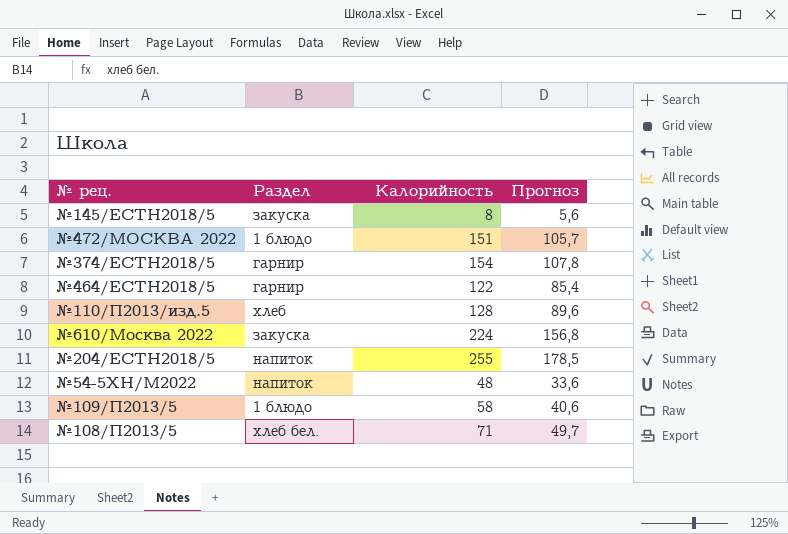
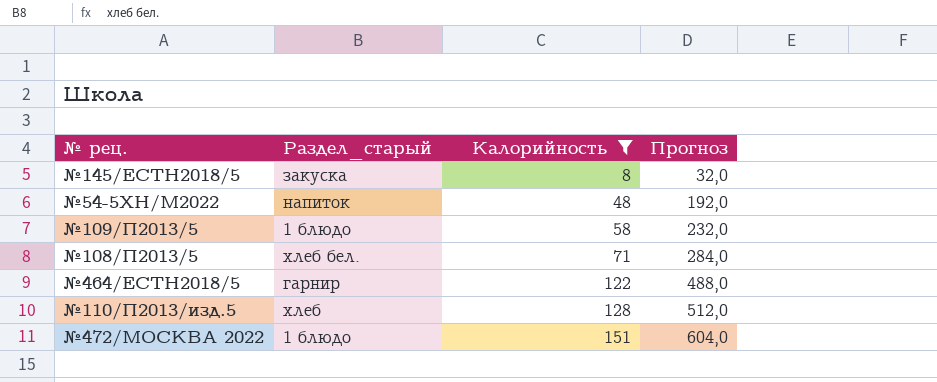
filter: none -> Калорийность <= 151
row order: none -> Калорийность ascending
column name: Раздел -> Раздел_старый
column Прогноз | formula: [Калорийность] * 0,7 -> [Калорийность] * 4

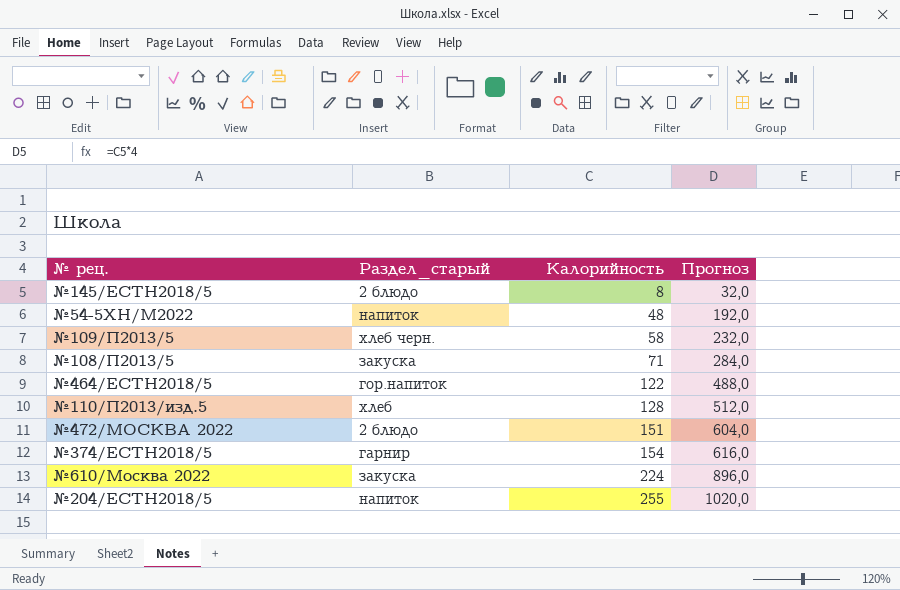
filter: Калорийность <= 151 -> none
№145/ЕСТН2018/5 | Раздел_старый: закуска -> 2 блюдо
№109/П2013/5 | Раздел_старый: 1 блюдо -> хлеб черн.
№108/П2013/5 | Раздел_старый: хлеб бел. -> закуска
№464/ЕСТН2018/5 | Раздел_старый: гарнир -> гор.напиток
№472/МОСКВА 2022 | Раздел_старый: 1 блюдо -> 2 блюдо

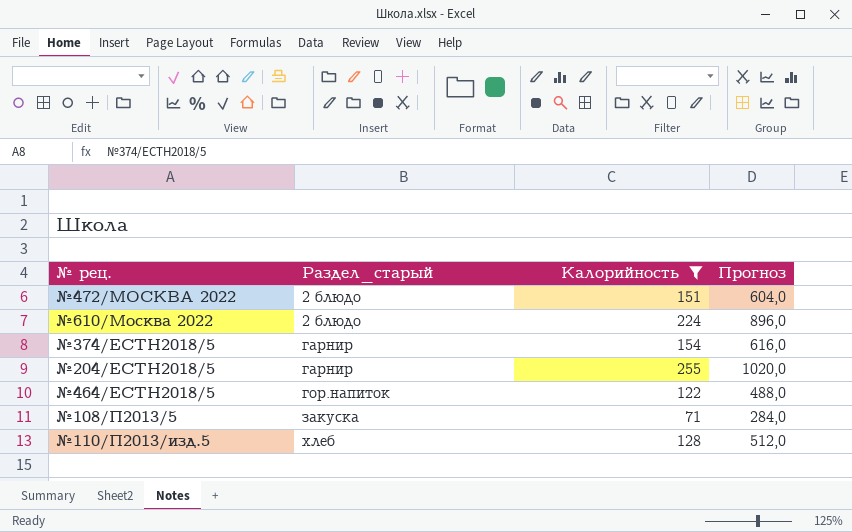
filter: none -> Калорийность >= 71
row order: Калорийность ascending -> Раздел_старый ascending
№610/Москва 2022 | Раздел_старый: закуска -> 2 блюдо
№204/ЕСТН2018/5 | Раздел_старый: напиток -> гарнир

